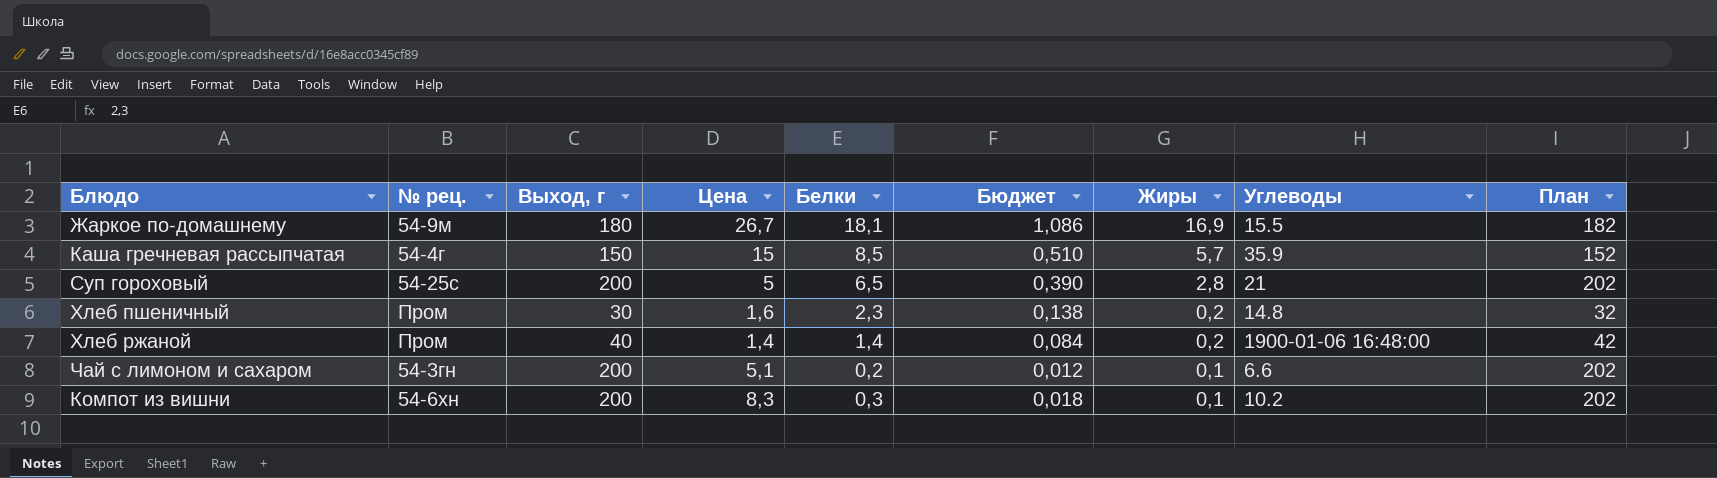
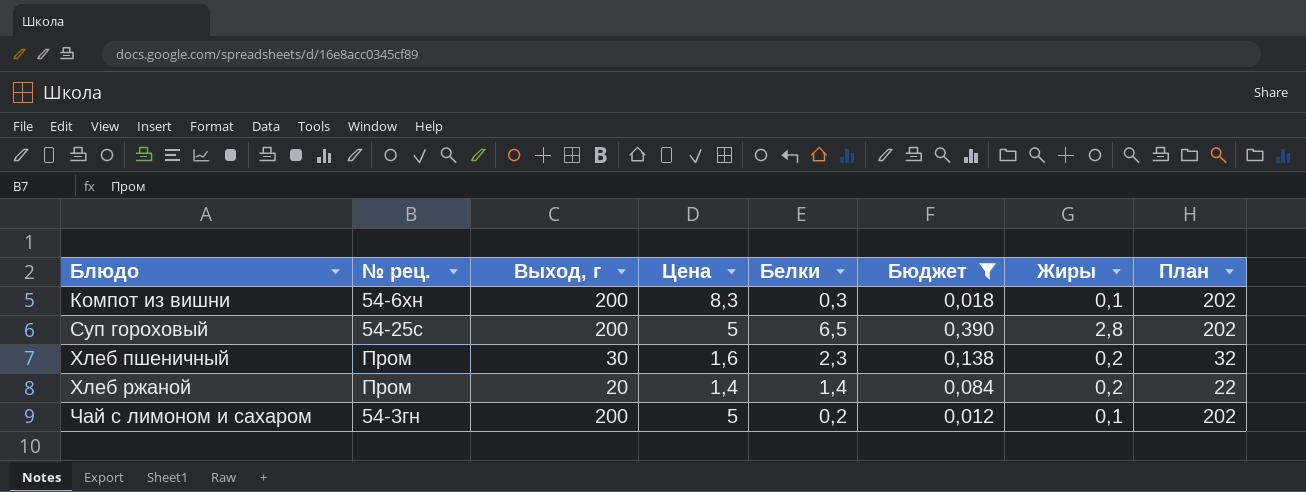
filter: none -> Бюджет <= 0,390
row order: Жиры descending -> Блюдо ascending
column Углеводы | position: 8 -> none
Хлеб ржаной | Выход, г: 40 -> 20
Хлеб ржаной | План: 42 -> 22
Чай с лимоном и сахаром | Цена: 5,1 -> 5

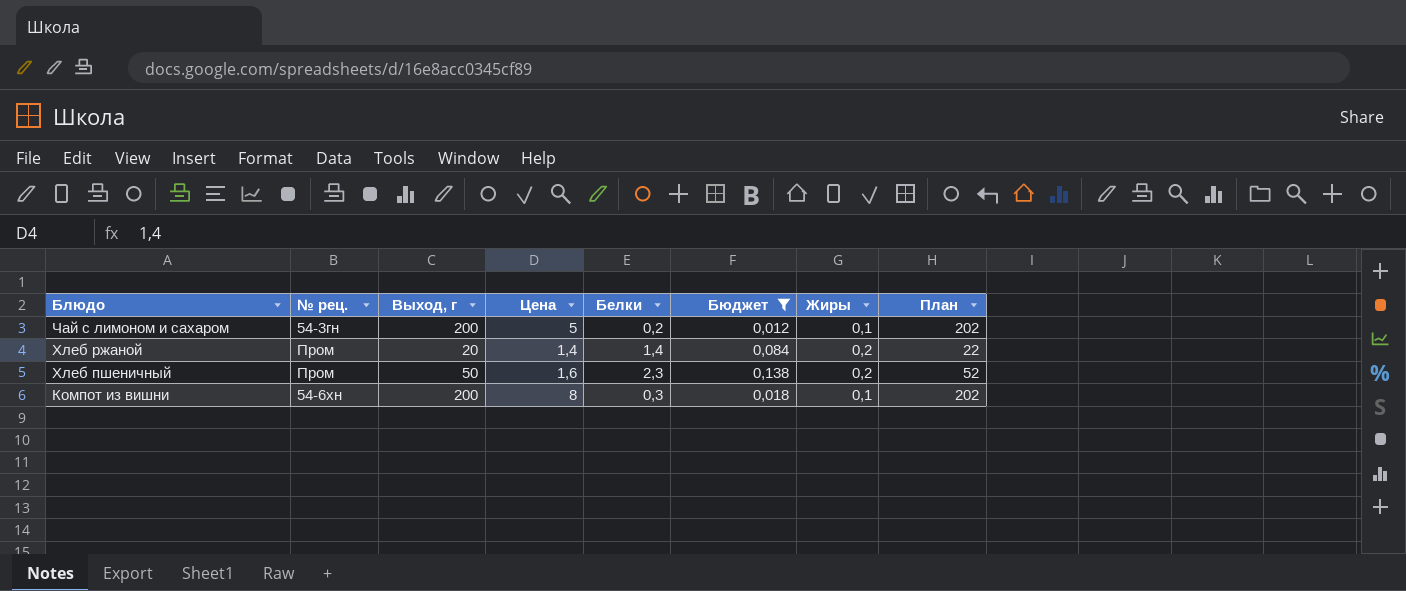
row order: Блюдо ascending -> Блюдо descending
row Суп гороховый: 54-25с | 200 | 5 | 6,5 | 0,390 | 2,8 | 202 -> none
Хлеб пшеничный | Выход, г: 30 -> 50
Хлеб пшеничный | План: 32 -> 52
Компот из вишни | Цена: 8,3 -> 8

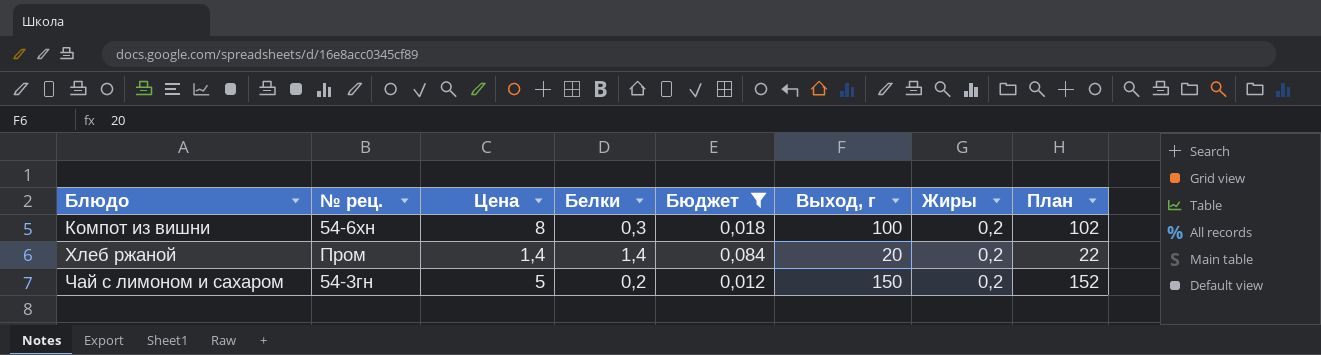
row order: Блюдо descending -> Блюдо ascending
column Выход, г | position: 3 -> 6
row Хлеб пшеничный: Пром | 50 | 1,6 | 2,3 | 0,138 | 0,2 | 52 -> none
Компот из вишни | Выход, г: 200 -> 100
Компот из вишни | Жиры: 0,1 -> 0,2
Компот из вишни | План: 202 -> 102
Чай с лимоном и сахаром | Выход, г: 200 -> 150
Чай с лимоном и сахаром | Жиры: 0,1 -> 0,2
Чай с лимоном и сахаром | План: 202 -> 152

